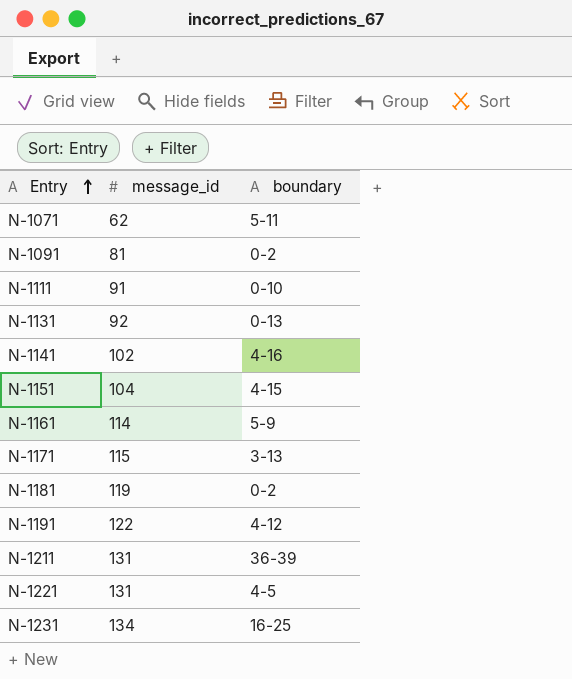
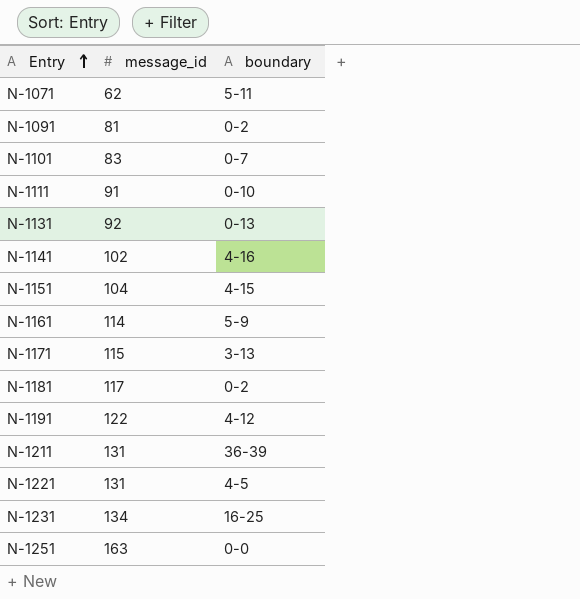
row N-1101: none -> 83 | 0-7
N-1181 | message_id: 119 -> 117
row N-1251: none -> 163 | 0-0

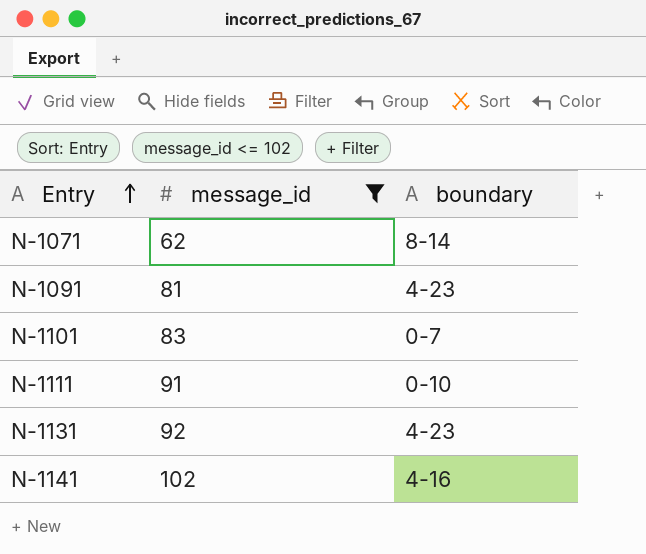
filter: none -> message_id <= 102
N-1071 | boundary: 5-11 -> 8-14
N-1091 | boundary: 0-2 -> 4-23
N-1131 | boundary: 0-13 -> 4-23

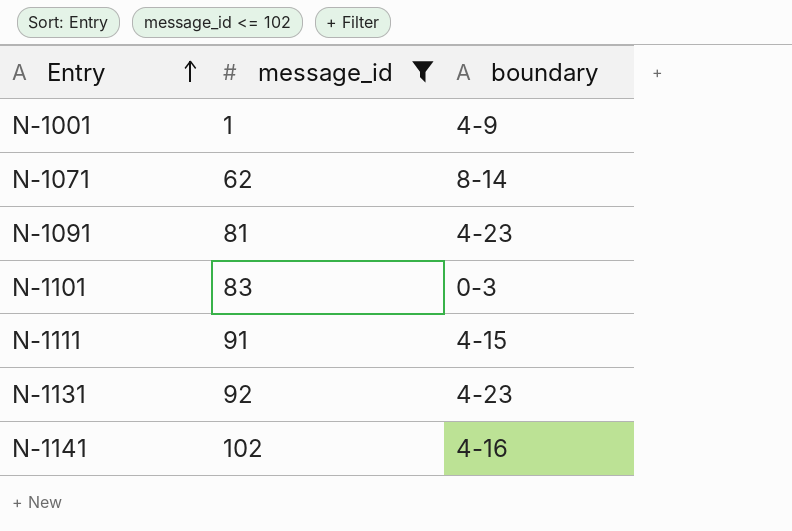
row N-1001: none -> 1 | 4-9
N-1101 | boundary: 0-7 -> 0-3
N-1111 | boundary: 0-10 -> 4-15

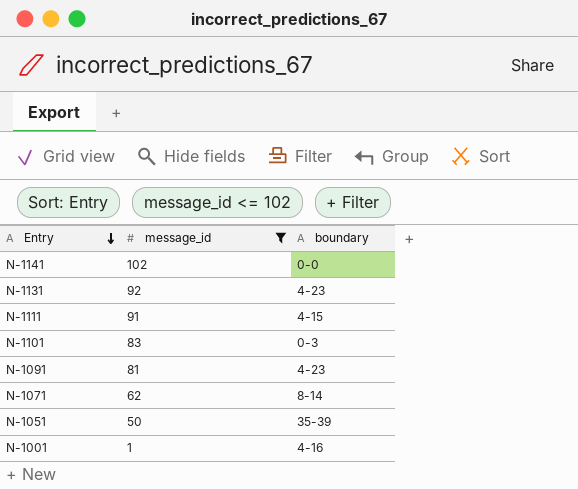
row order: Entry ascending -> Entry descending
N-1141 | boundary: 4-16 -> 0-0
row N-1051: none -> 50 | 35-39
N-1001 | boundary: 4-9 -> 4-16

